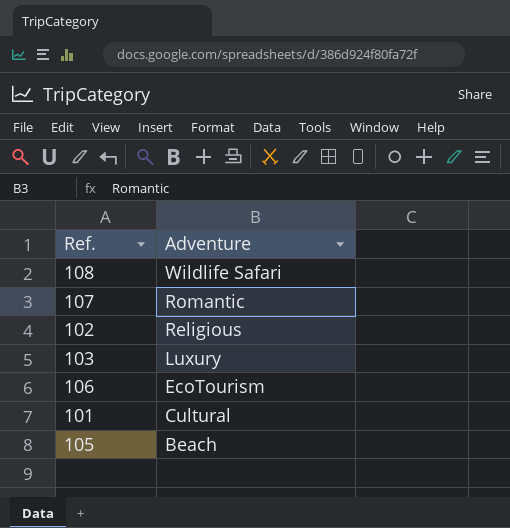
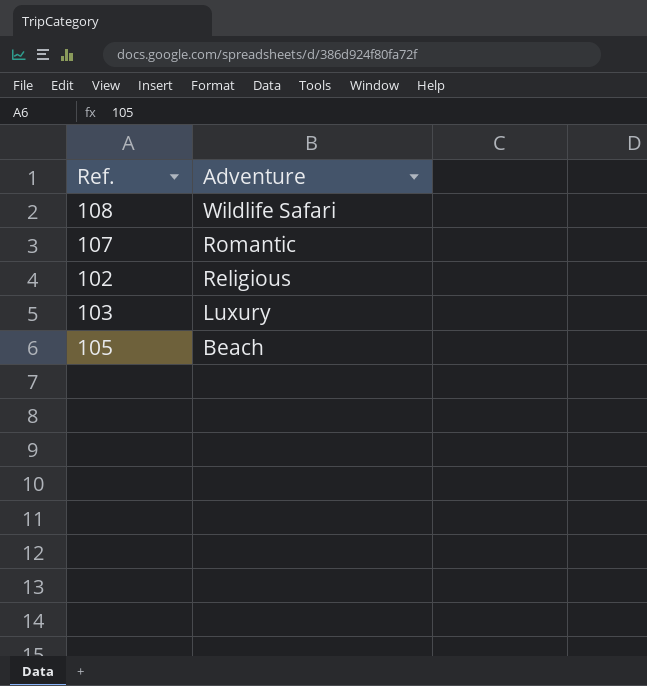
row 106: EcoTourism -> none
row 101: Cultural -> none

